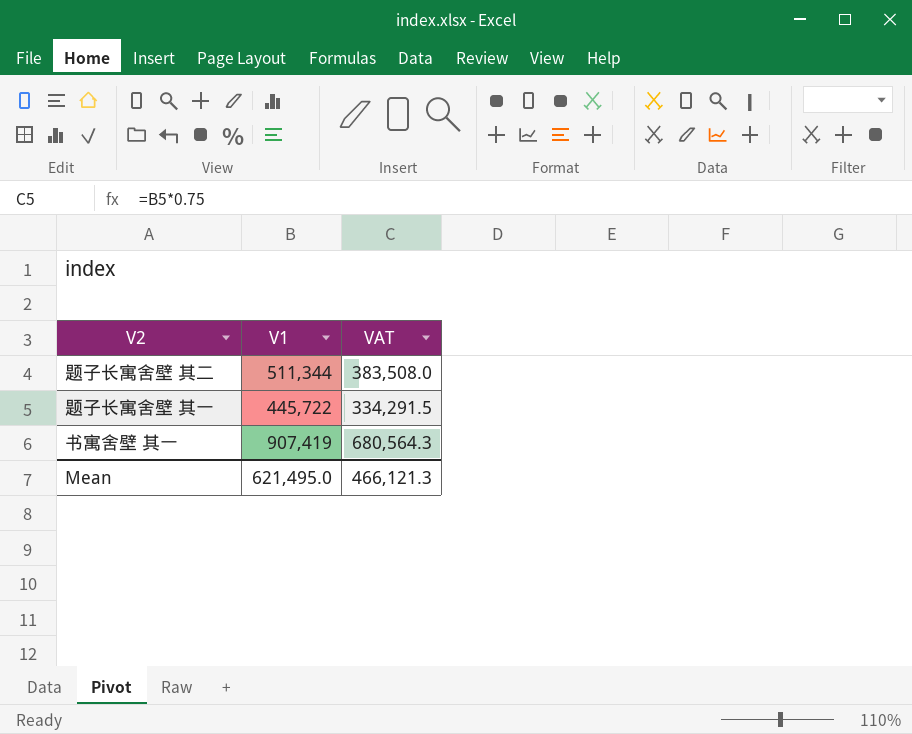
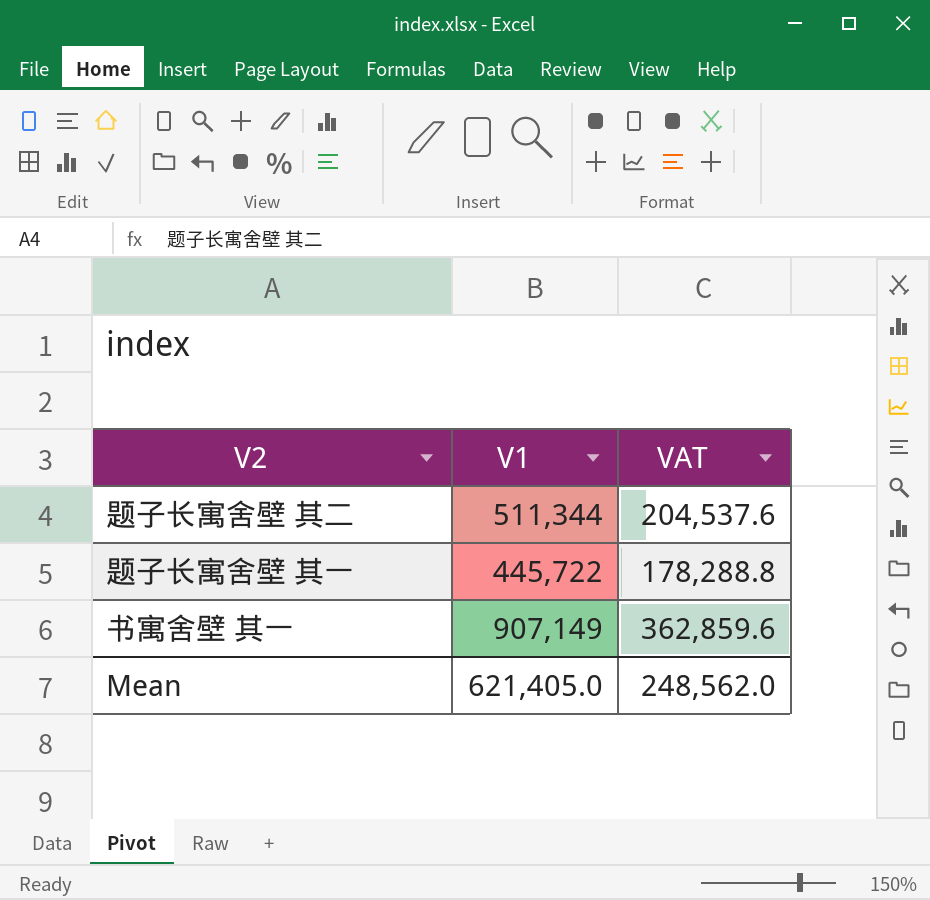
column VAT | formula: [V1] * 0.75 -> [V1] * 0.4
书寓舍壁 其一 | V1: 907,419 -> 907,149
Mean | V1: 621,495.0 -> 621,405.0
Mean | VAT: 466,121.3 -> 248,562.0

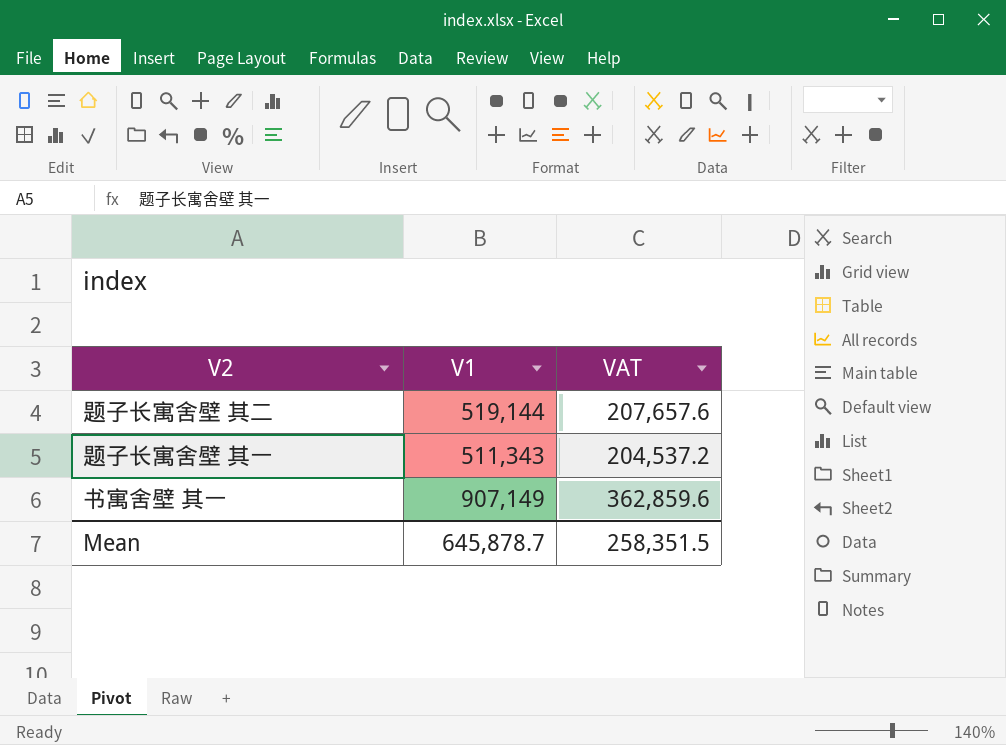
题子长寓舍壁 其二 | V1: 511,344 -> 519,144
题子长寓舍壁 其二 | VAT: 204,537.6 -> 207,657.6
题子长寓舍壁 其一 | V1: 445,722 -> 511,343
题子长寓舍壁 其一 | VAT: 178,288.8 -> 204,537.2
Mean | V1: 621,405.0 -> 645,878.7
Mean | VAT: 248,562.0 -> 258,351.5

